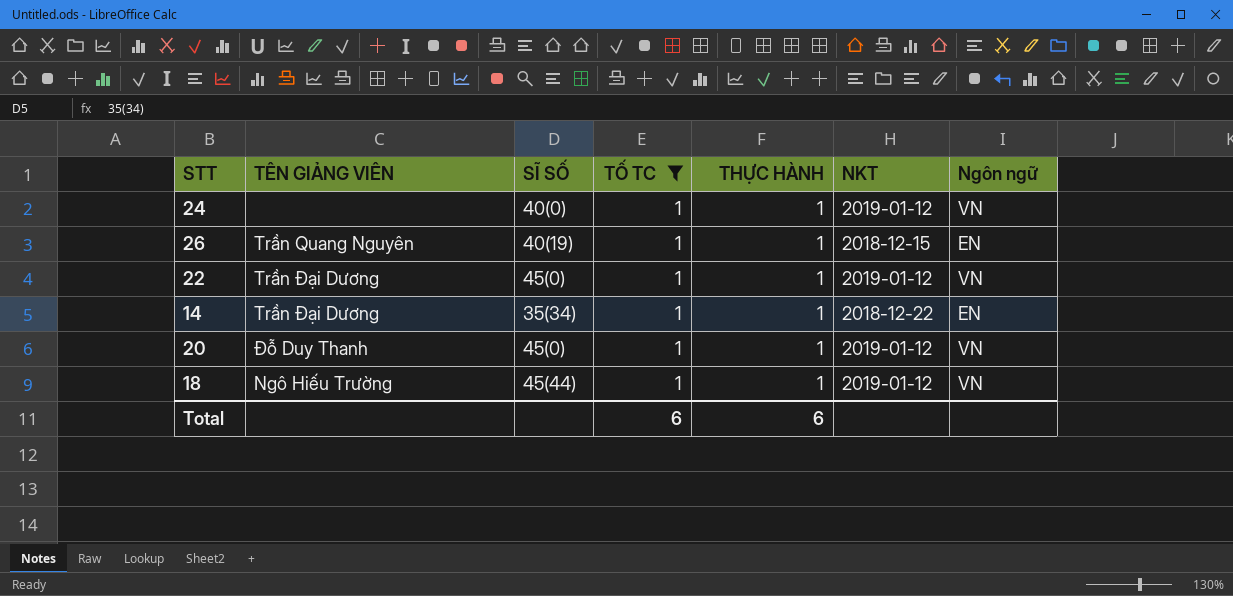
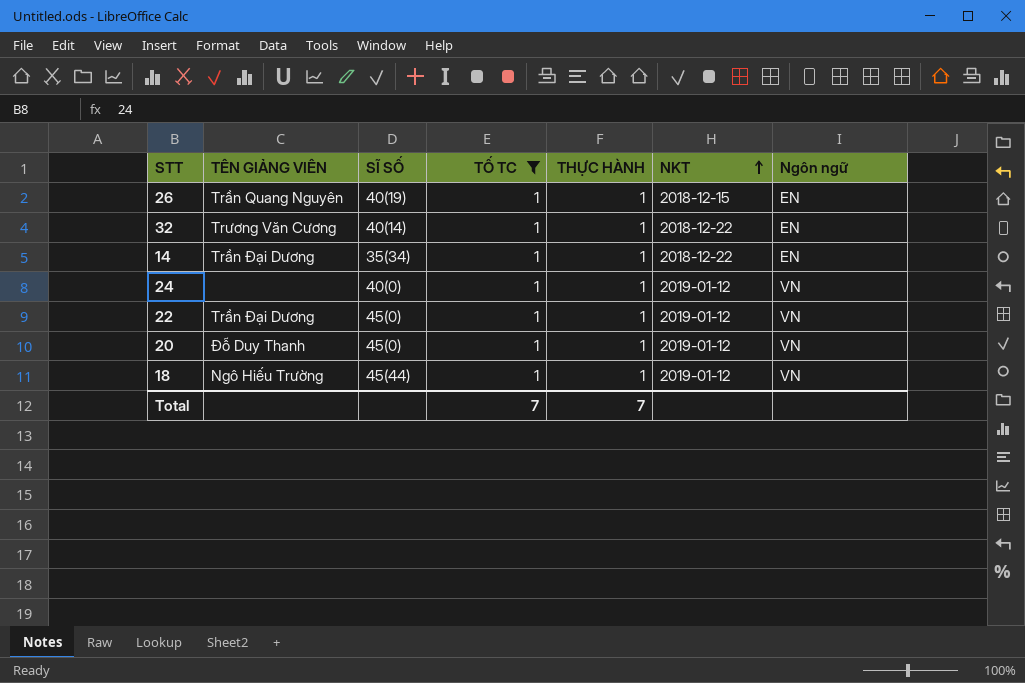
row order: none -> NKT ascending
row 32: none -> Trương Văn Cương | 40(14) | 1 | 1 | 2018-12-22 | EN
Total | TỐ TC: 6 -> 7
Total | THỰC HÀNH: 6 -> 7

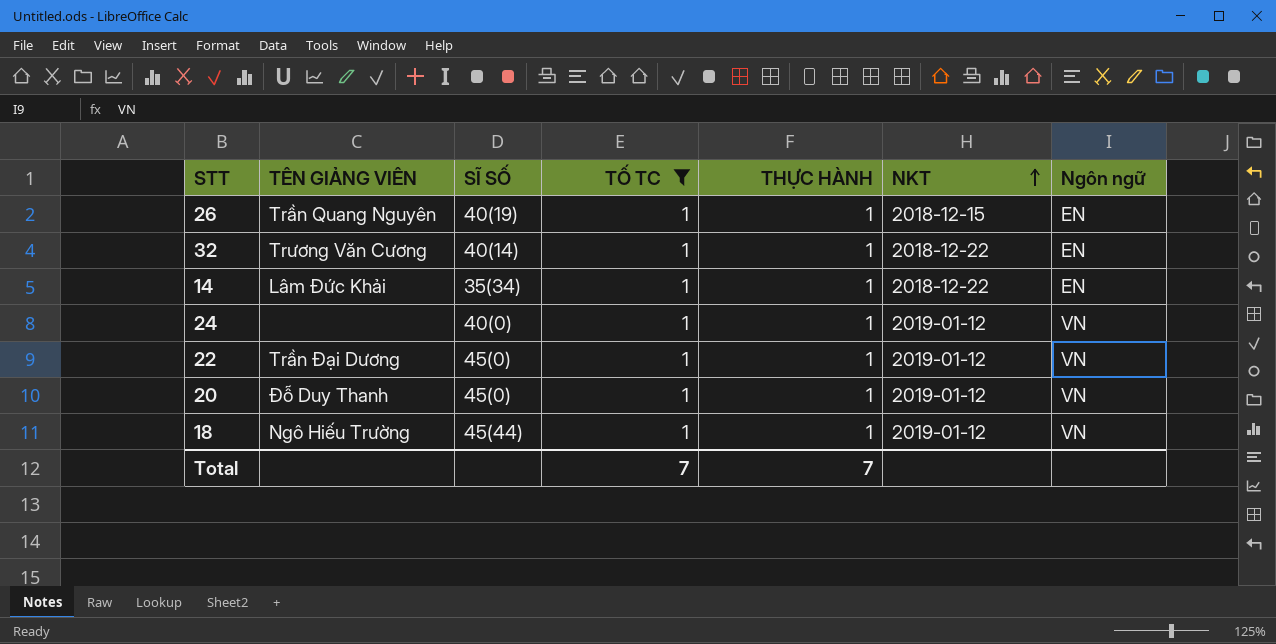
14 | TÊN GIẢNG VIÊN: Trần Đại Dương -> Lâm Đức Khải

